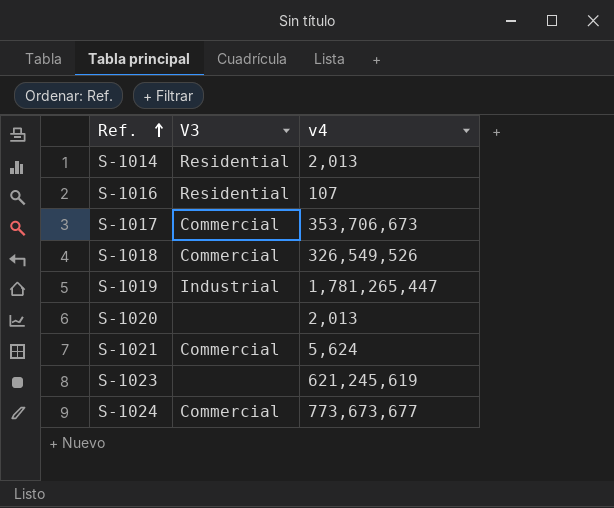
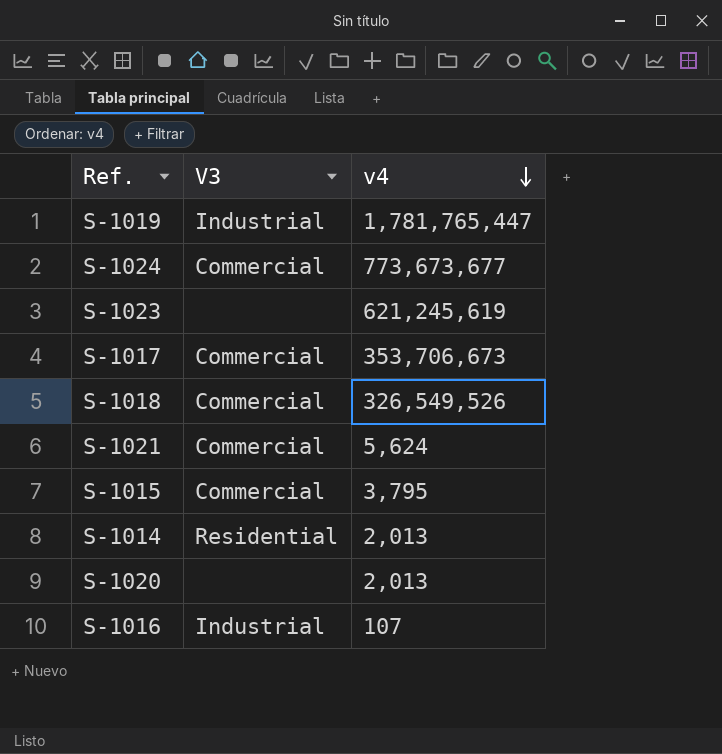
row order: Ref. ascending -> v4 descending
S-1019 | v4: 1,781,265,447 -> 1,781,765,447
row S-1015: none -> Commercial | 3,795
S-1016 | V3: Residential -> Industrial

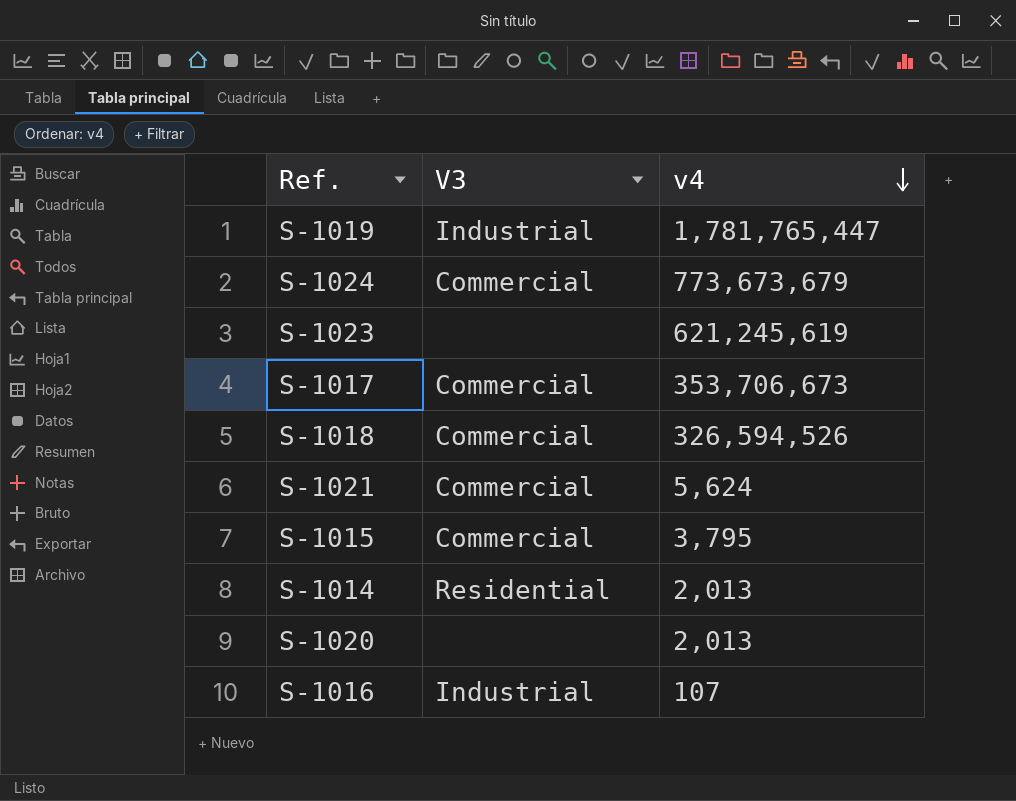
S-1024 | v4: 773,673,677 -> 773,673,679
S-1018 | v4: 326,549,526 -> 326,594,526

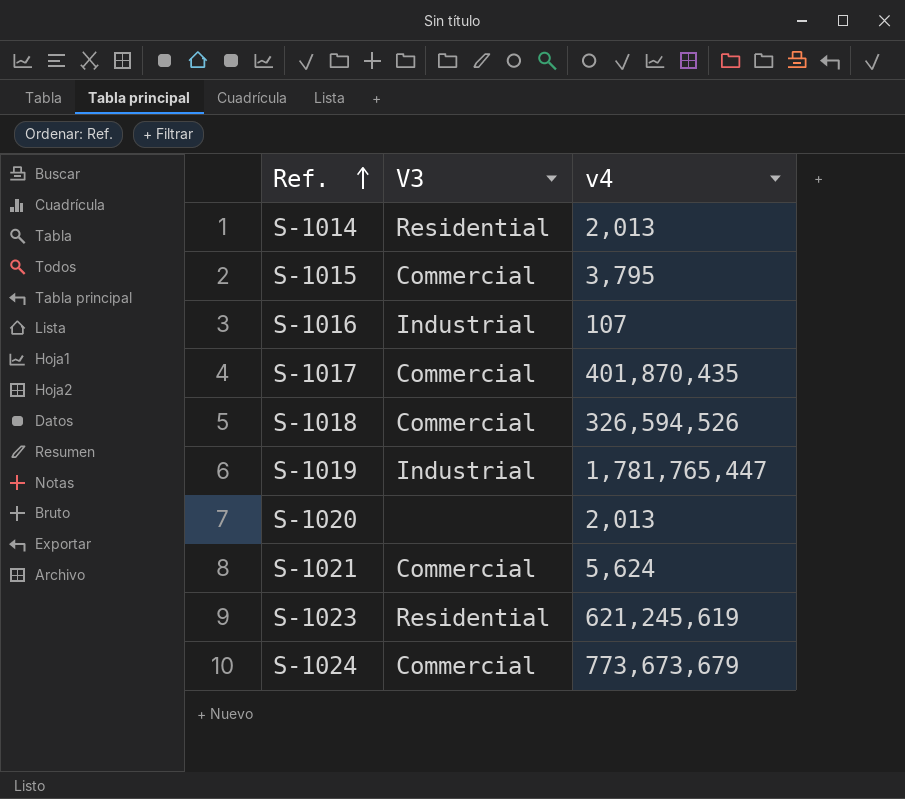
row order: v4 descending -> Ref. ascending
S-1017 | v4: 353,706,673 -> 401,870,435
S-1023 | V3: none -> Residential

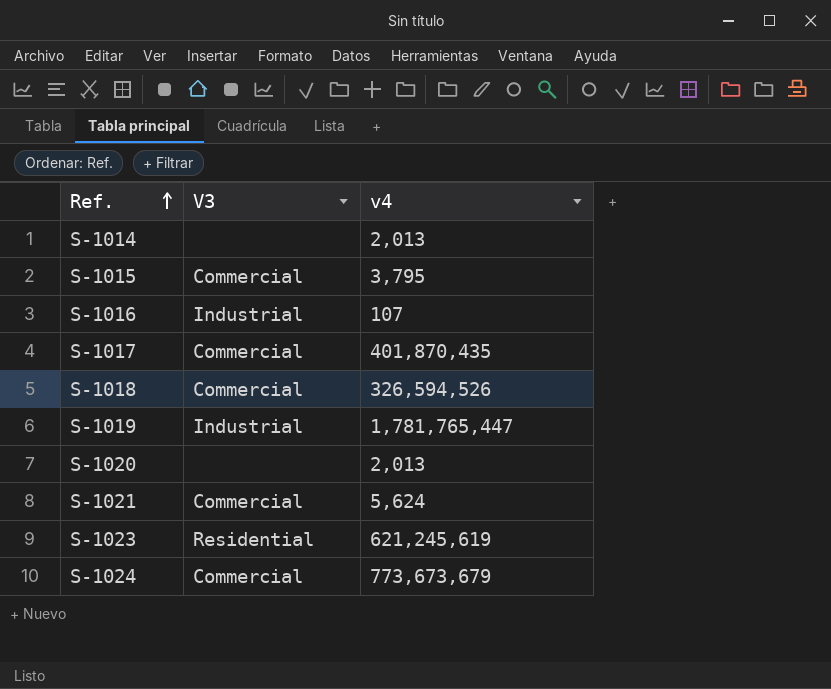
S-1014 | V3: Residential -> none

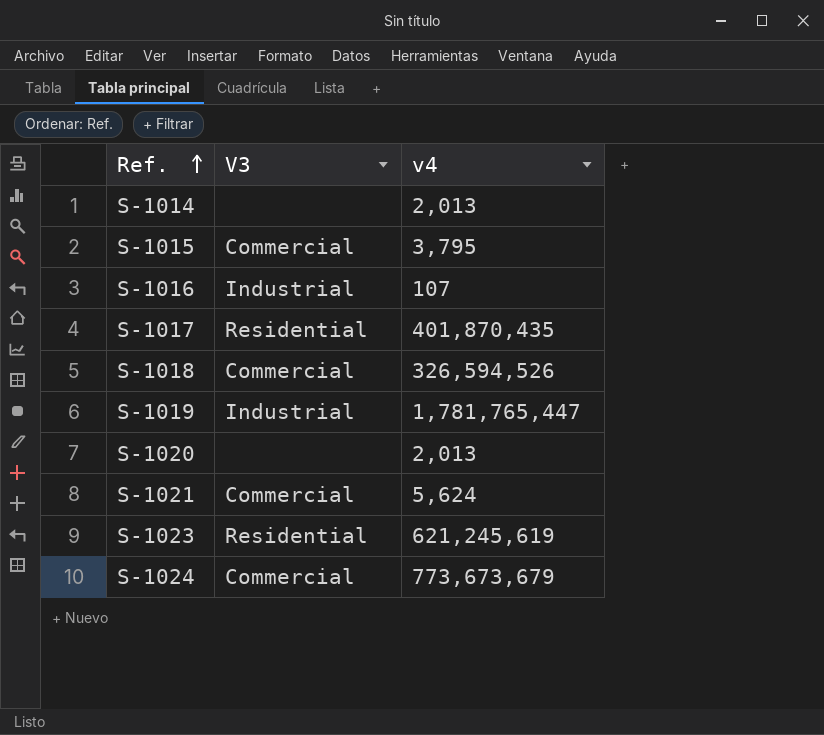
S-1017 | V3: Commercial -> Residential

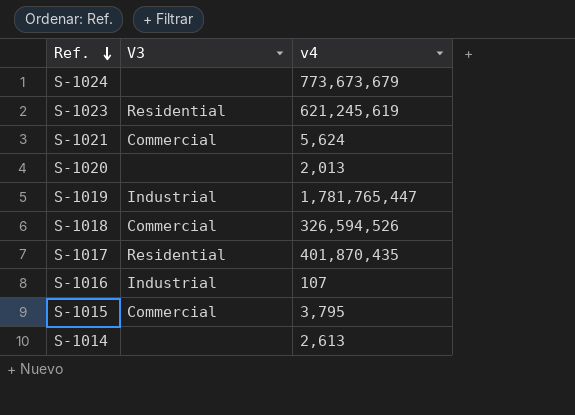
row order: Ref. ascending -> Ref. descending
S-1024 | V3: Commercial -> none
S-1014 | v4: 2,013 -> 2,613

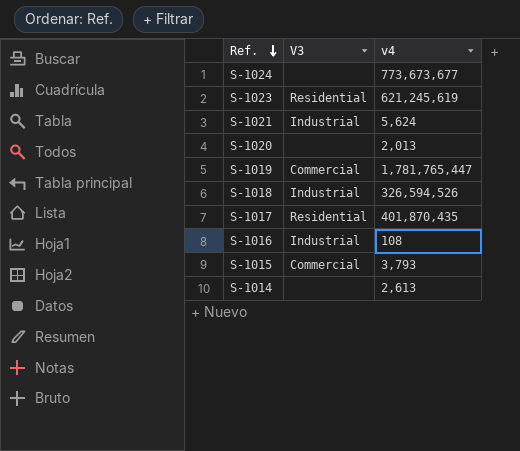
S-1024 | v4: 773,673,679 -> 773,673,677
S-1021 | V3: Commercial -> Industrial
S-1019 | V3: Industrial -> Commercial
S-1018 | V3: Commercial -> Industrial
S-1016 | v4: 107 -> 108
S-1015 | v4: 3,795 -> 3,793

